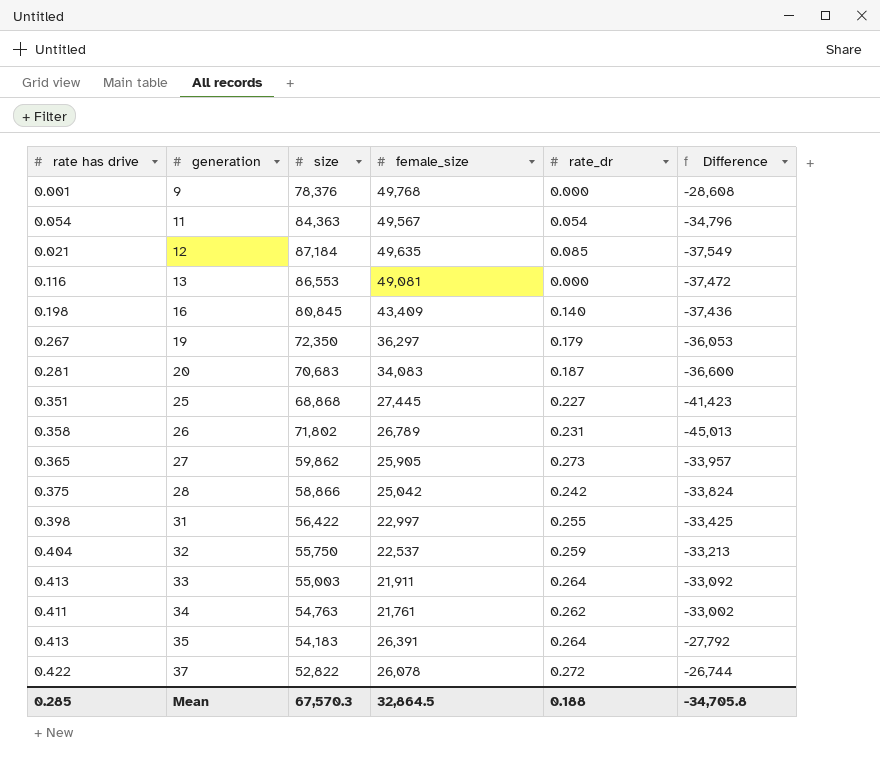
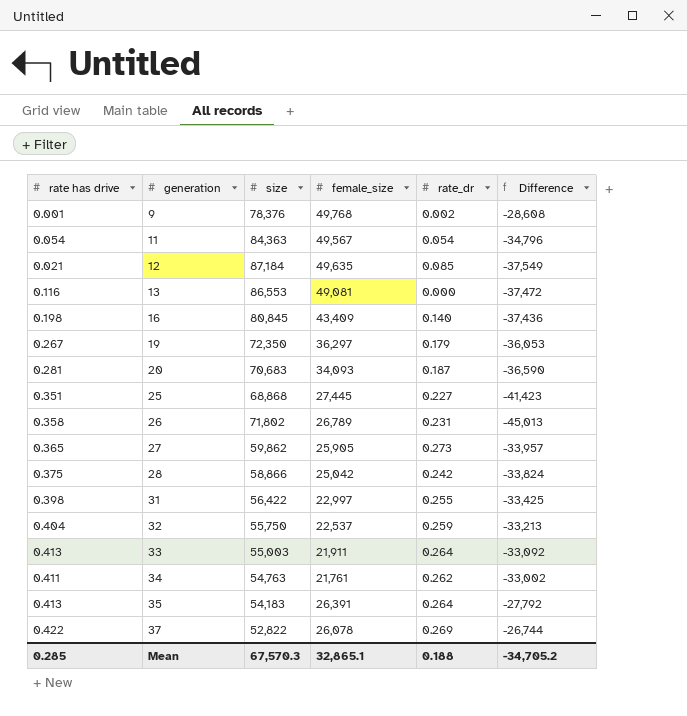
9 | rate_dr: 0.000 -> 0.002
20 | female_size: 34,083 -> 34,093
20 | Difference: -36,600 -> -36,590
37 | rate_dr: 0.272 -> 0.269
Mean | female_size: 32,864.5 -> 32,865.1
Mean | Difference: -34,705.8 -> -34,705.2

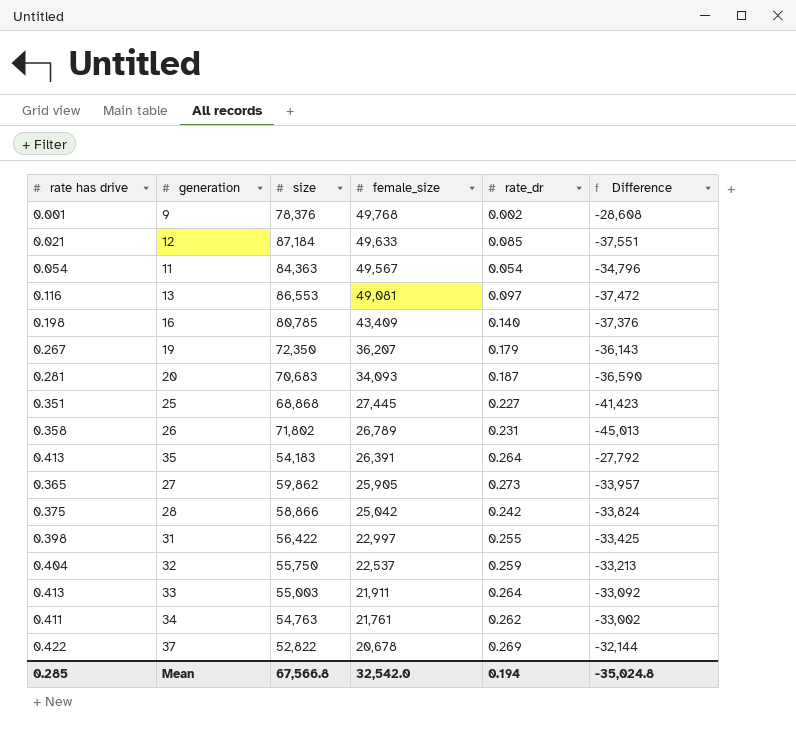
row order: generation ascending -> female_size descending
12 | female_size: 49,635 -> 49,633
12 | Difference: -37,549 -> -37,551
13 | rate_dr: 0.000 -> 0.097
16 | size: 80,845 -> 80,785
16 | Difference: -37,436 -> -37,376
19 | female_size: 36,297 -> 36,207
19 | Difference: -36,053 -> -36,143
37 | female_size: 26,078 -> 20,678
37 | Difference: -26,744 -> -32,144
Mean | size: 67,570.3 -> 67,566.8
Mean | female_size: 32,865.1 -> 32,542.0
Mean | rate_dr: 0.188 -> 0.194
Mean | Difference: -34,705.2 -> -35,024.8

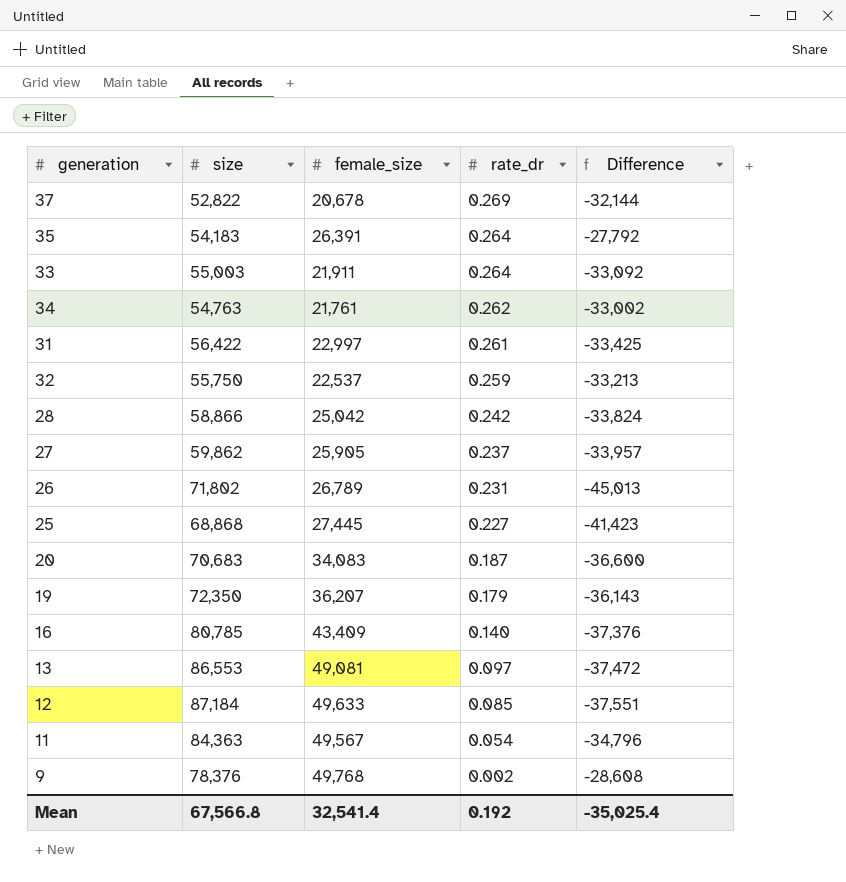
row order: female_size descending -> rate_dr descending
column rate has drive | position: 1 -> none
31 | rate_dr: 0.255 -> 0.261
27 | rate_dr: 0.273 -> 0.237
20 | female_size: 34,093 -> 34,083
20 | Difference: -36,590 -> -36,600
Mean | female_size: 32,542.0 -> 32,541.4
Mean | rate_dr: 0.194 -> 0.192
Mean | Difference: -35,024.8 -> -35,025.4

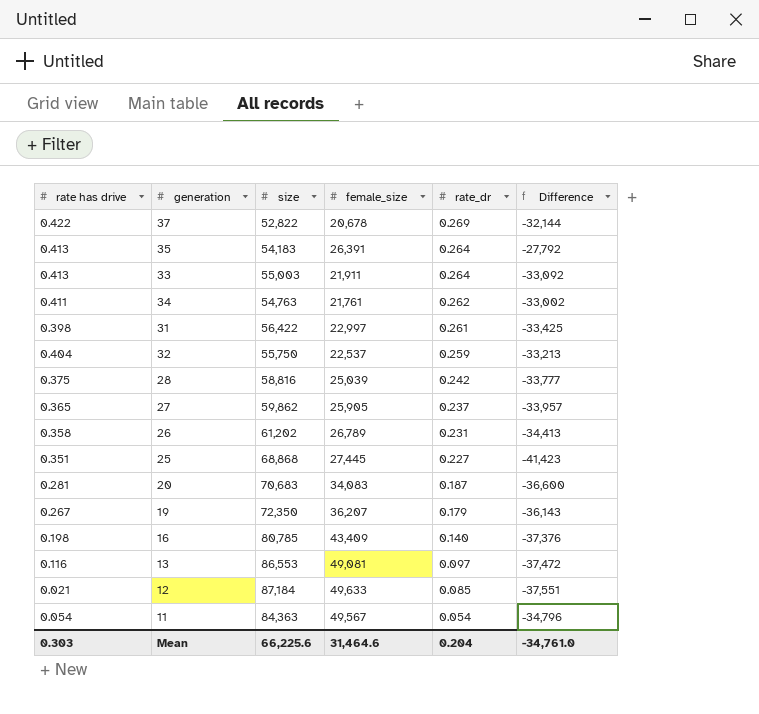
column rate has drive | position: none -> 1
row 9: 78,376 | 49,768 | 0.002 | -28,608 -> none
28 | size: 58,866 -> 58,816
28 | female_size: 25,042 -> 25,039
28 | Difference: -33,824 -> -33,777
26 | size: 71,802 -> 61,202
26 | Difference: -45,013 -> -34,413
Mean | size: 67,566.8 -> 66,225.6
Mean | female_size: 32,541.4 -> 31,464.6
Mean | rate_dr: 0.192 -> 0.204
Mean | Difference: -35,025.4 -> -34,761.0

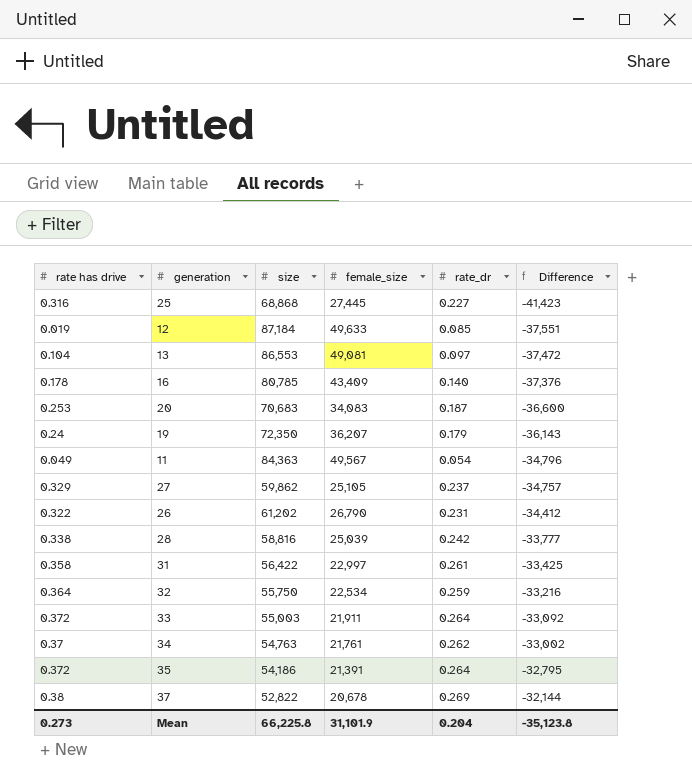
row order: rate_dr descending -> Difference ascending
25 | rate has drive: 0.351 -> 0.316
12 | rate has drive: 0.021 -> 0.019
13 | rate has drive: 0.116 -> 0.104
16 | rate has drive: 0.198 -> 0.178
20 | rate has drive: 0.281 -> 0.253
19 | rate has drive: 0.267 -> 0.24
11 | rate has drive: 0.054 -> 0.049
27 | rate has drive: 0.365 -> 0.329
27 | female_size: 25,905 -> 25,105
27 | Difference: -33,957 -> -34,757
26 | rate has drive: 0.358 -> 0.322
26 | female_size: 26,789 -> 26,790
26 | Difference: -34,413 -> -34,412
28 | rate has drive: 0.375 -> 0.338
31 | rate has drive: 0.398 -> 0.358
32 | rate has drive: 0.404 -> 0.364
32 | female_size: 22,537 -> 22,534
32 | Difference: -33,213 -> -33,216
33 | rate has drive: 0.413 -> 0.372
34 | rate has drive: 0.411 -> 0.37
35 | rate has drive: 0.413 -> 0.372
35 | size: 54,183 -> 54,186
35 | female_size: 26,391 -> 21,391
35 | Difference: -27,792 -> -32,795
37 | rate has drive: 0.422 -> 0.38
Mean | rate has drive: 0.303 -> 0.273
Mean | size: 66,225.6 -> 66,225.8
Mean | female_size: 31,464.6 -> 31,101.9
Mean | Difference: -34,761.0 -> -35,123.8

